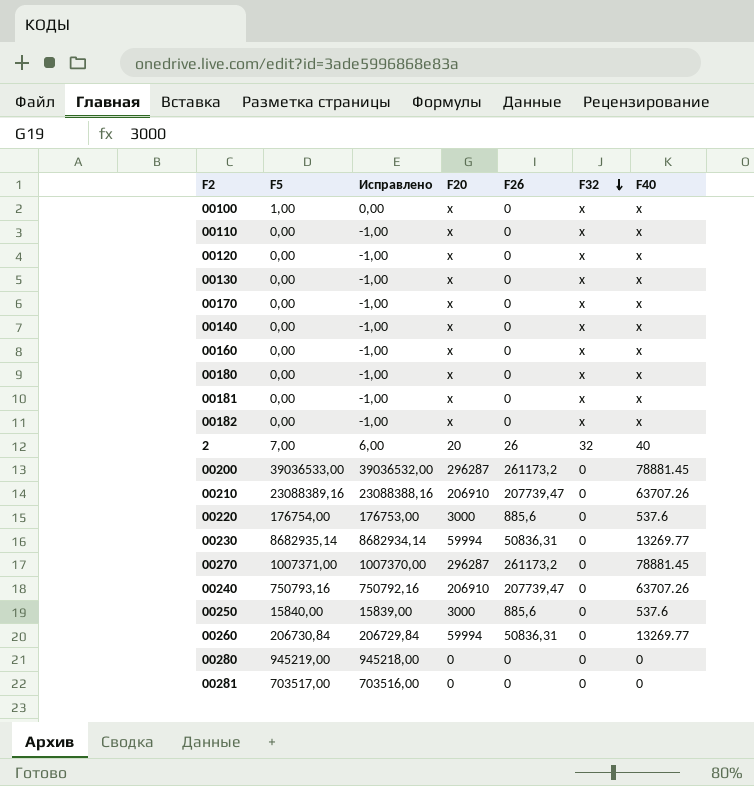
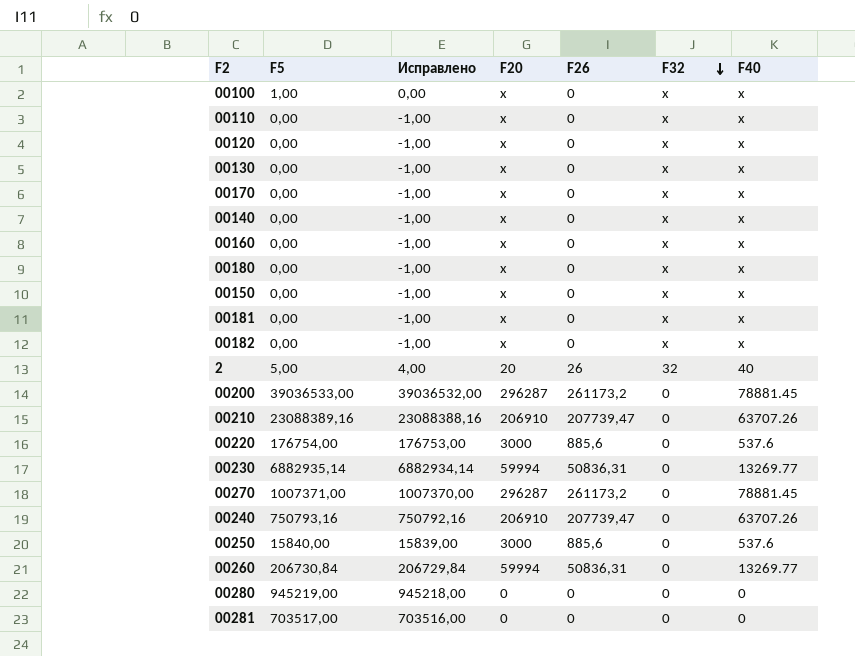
row 00150: none -> 0,00 | -1,00 | х | 0 | х | х
2 | F5: 7,00 -> 5,00
2 | Исправлено: 6,00 -> 4,00
00230 | F5: 8682935,14 -> 6882935,14
00230 | Исправлено: 8682934,14 -> 6882934,14

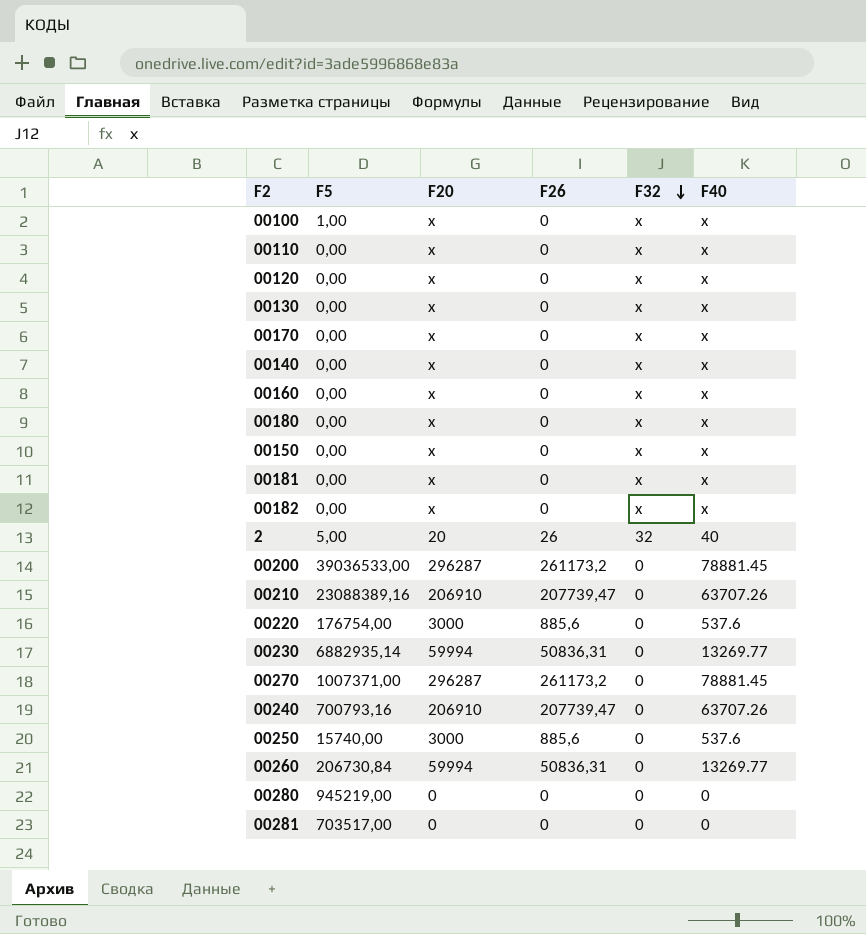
column Исправлено | formula: [F5] - 1 -> none
00240 | F5: 750793,16 -> 700793,16
00250 | F5: 15840,00 -> 15740,00

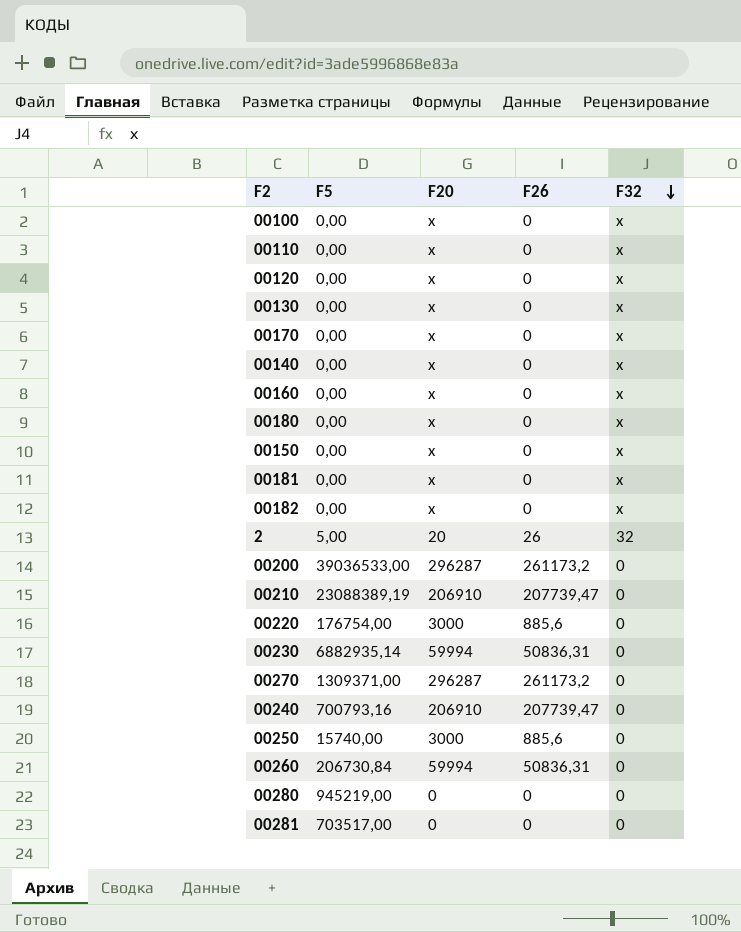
column F40 | position: 6 -> none
00100 | F5: 1,00 -> 0,00
00210 | F5: 23088389,16 -> 23088389,19
00270 | F5: 1007371,00 -> 1309371,00

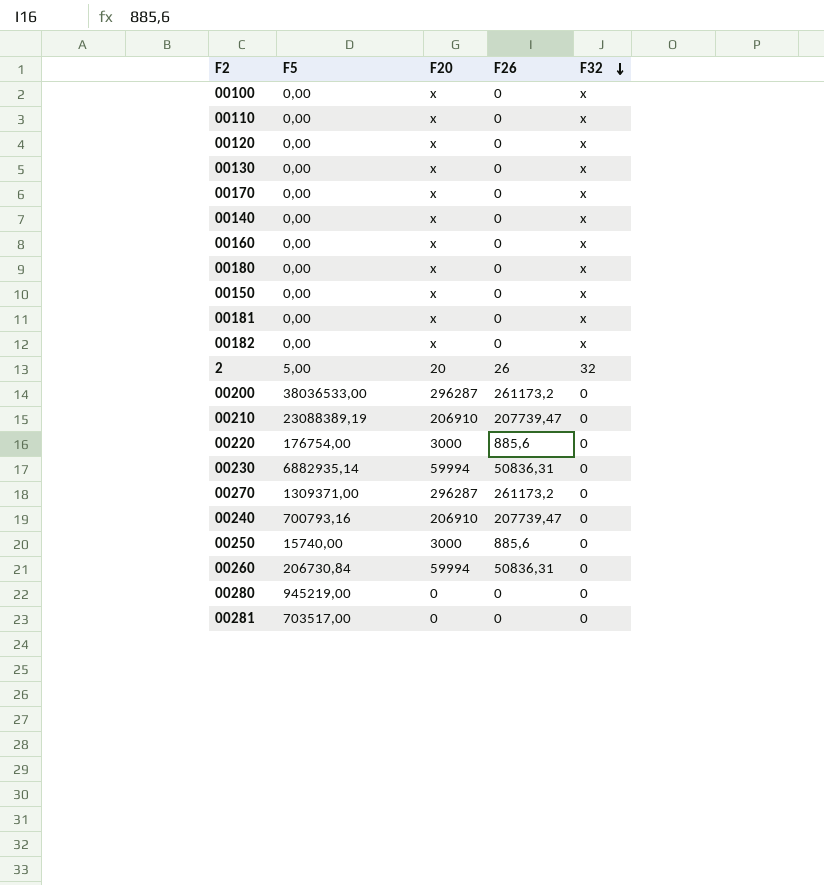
00200 | F5: 39036533,00 -> 38036533,00

